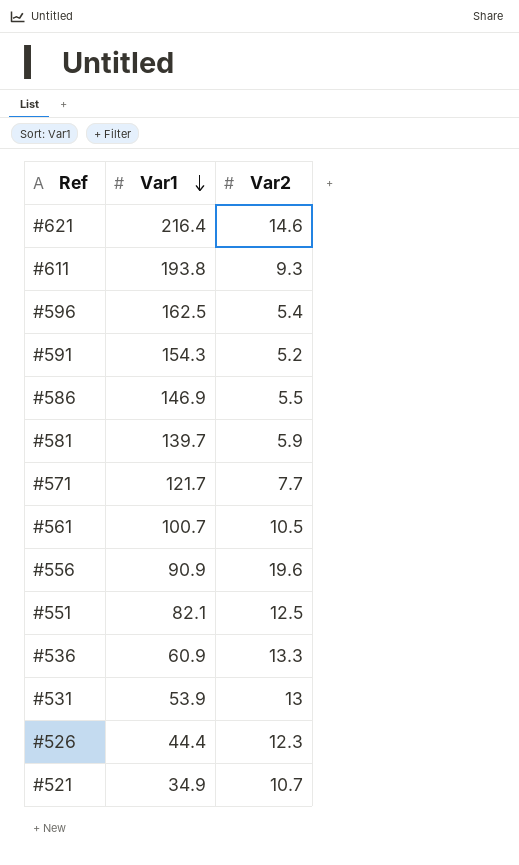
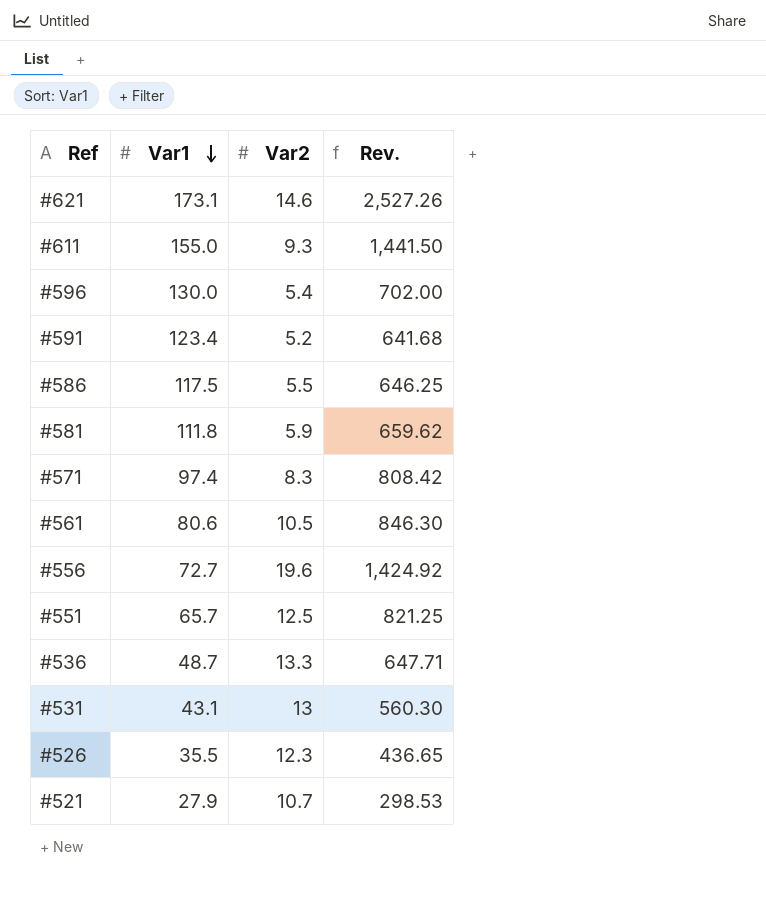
column Rev. | formula: none -> [Var1] * [Var2]
#621 | Var1: 216.4 -> 173.1
#611 | Var1: 193.8 -> 155.0
#596 | Var1: 162.5 -> 130.0
#591 | Var1: 154.3 -> 123.4
#586 | Var1: 146.9 -> 117.5
#581 | Var1: 139.7 -> 111.8
#571 | Var1: 121.7 -> 97.4
#571 | Var2: 7.7 -> 8.3
#561 | Var1: 100.7 -> 80.6
#556 | Var1: 90.9 -> 72.7
#551 | Var1: 82.1 -> 65.7
#536 | Var1: 60.9 -> 48.7
#531 | Var1: 53.9 -> 43.1
#526 | Var1: 44.4 -> 35.5
#521 | Var1: 34.9 -> 27.9

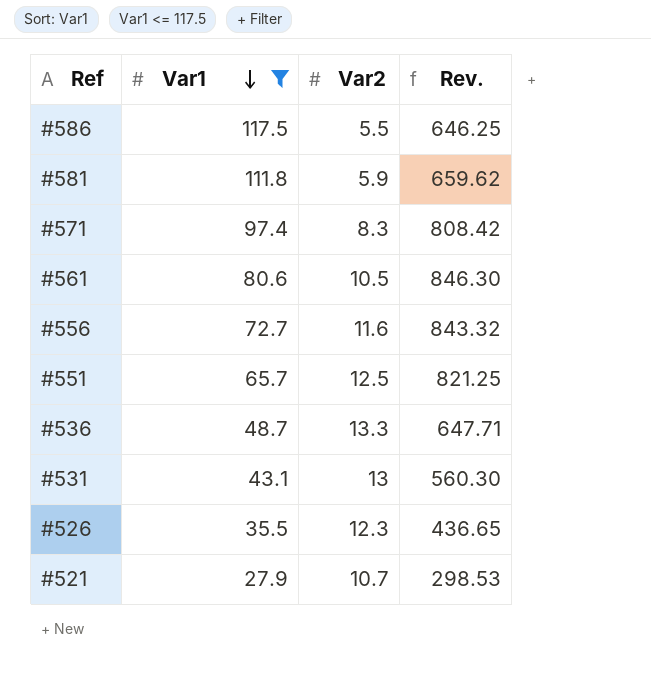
filter: none -> Var1 <= 117.5
#556 | Var2: 19.6 -> 11.6
#556 | Rev.: 1,424.92 -> 843.32

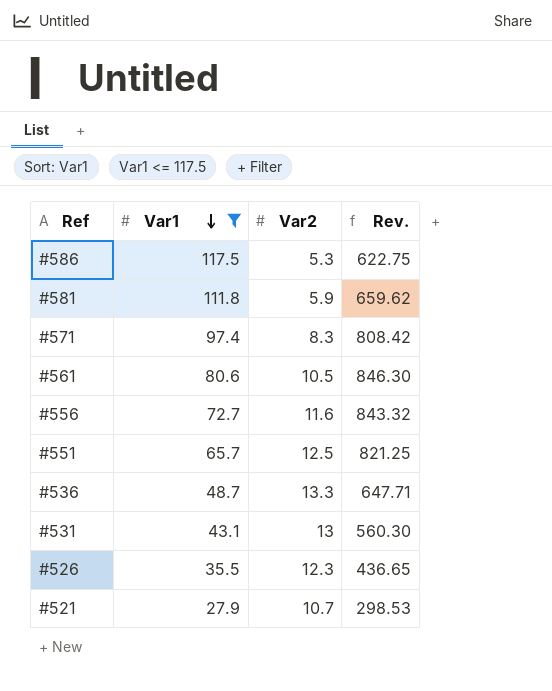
#586 | Var2: 5.5 -> 5.3
#586 | Rev.: 646.25 -> 622.75

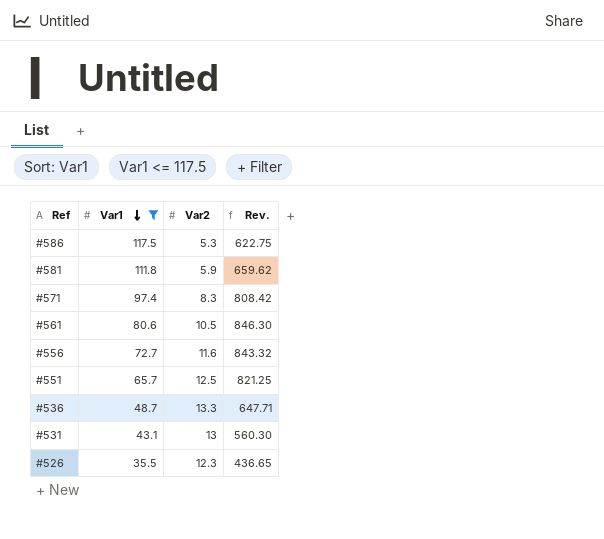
row #521: 27.9 | 10.7 | 298.53 -> none

